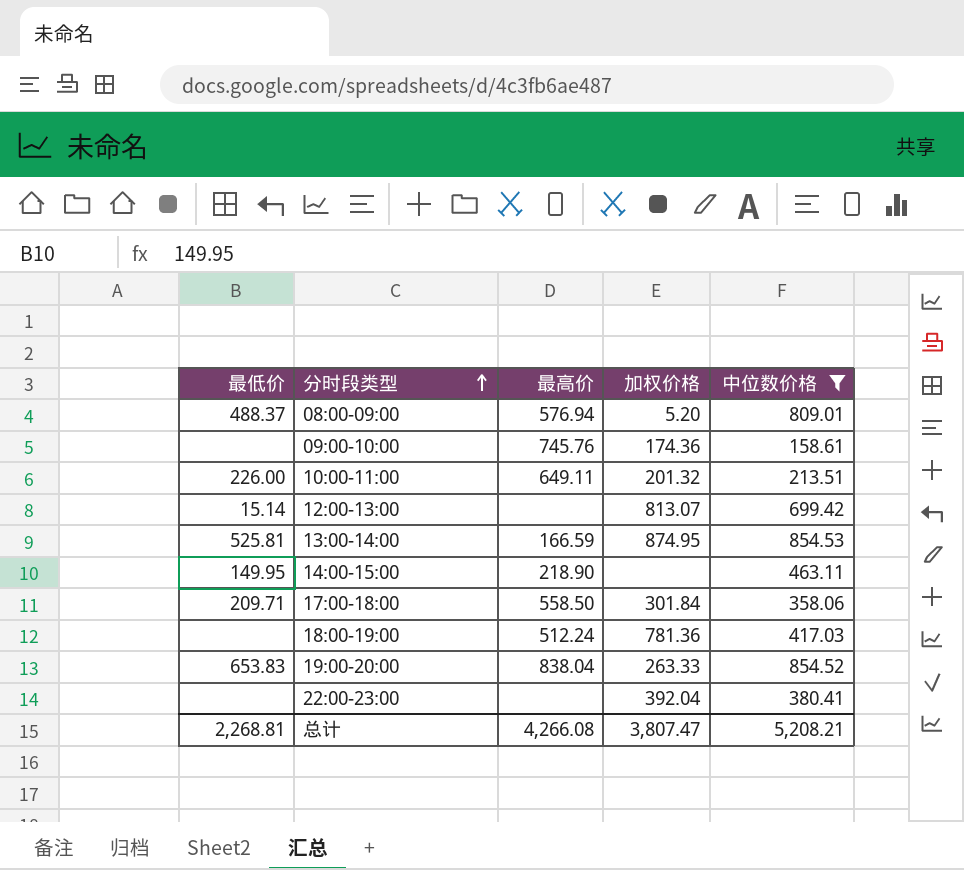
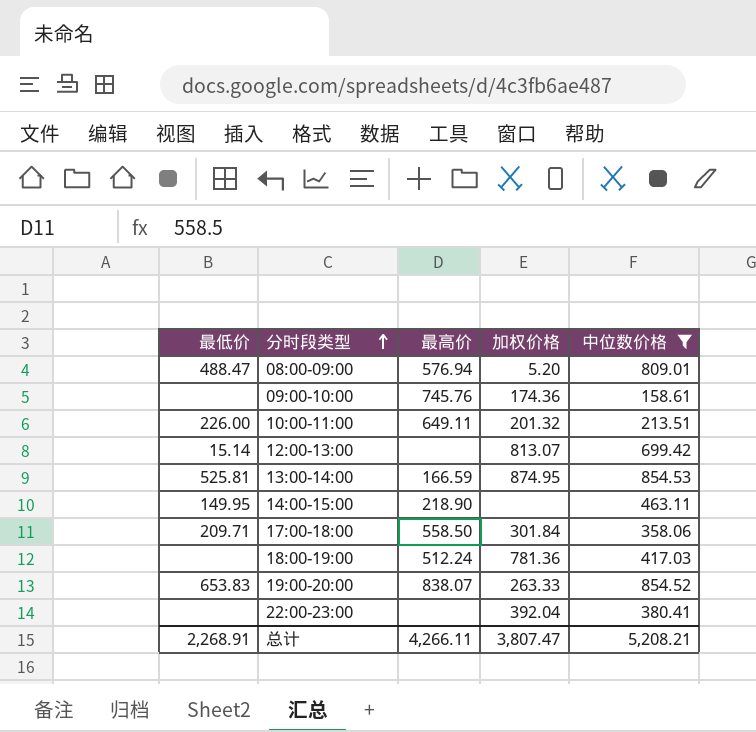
08:00-09:00 | 最低价: 488.37 -> 488.47
19:00-20:00 | 最高价: 838.04 -> 838.07
总计 | 最低价: 2,268.81 -> 2,268.91
总计 | 最高价: 4,266.08 -> 4,266.11

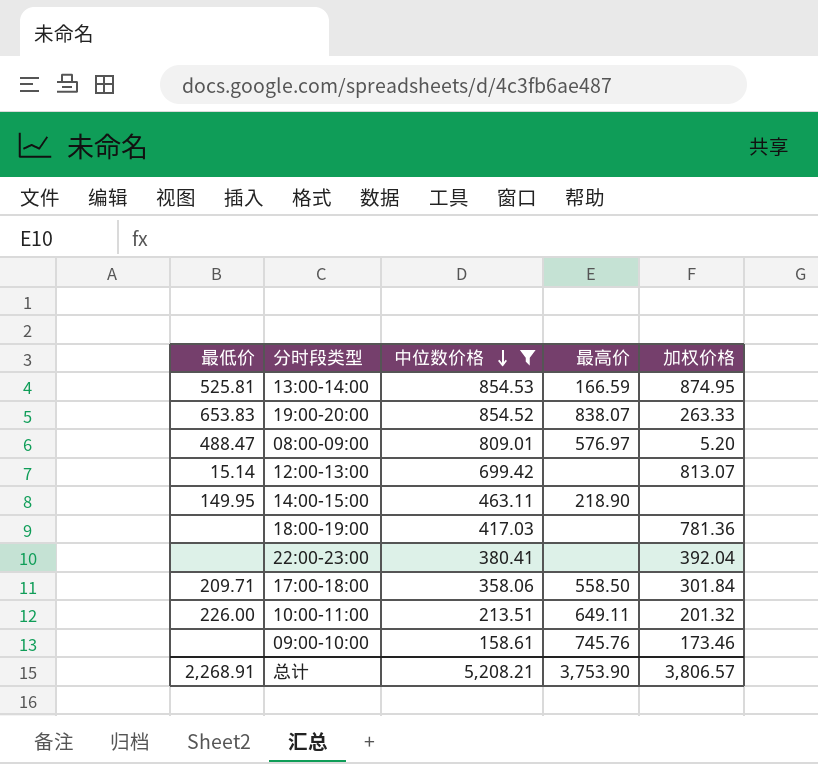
row order: 分时段类型 ascending -> 中位数价格 descending
column 中位数价格 | position: 5 -> 3
08:00-09:00 | 最高价: 576.94 -> 576.97
18:00-19:00 | 最高价: 512.24 -> none
09:00-10:00 | 加权价格: 174.36 -> 173.46
总计 | 最高价: 4,266.11 -> 3,753.90
总计 | 加权价格: 3,807.47 -> 3,806.57

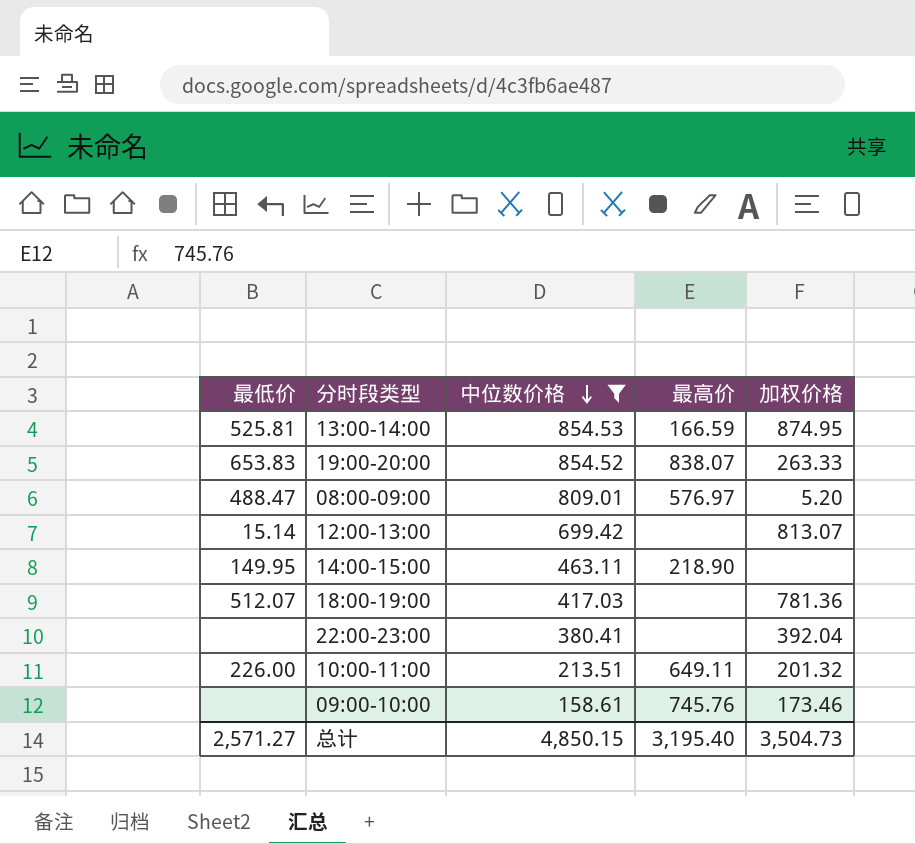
row 17:00-18:00: 209.71 | 358.06 | 558.50 | 301.84 -> none
18:00-19:00 | 最低价: none -> 512.07
总计 | 最低价: 2,268.91 -> 2,571.27
总计 | 中位数价格: 5,208.21 -> 4,850.15
总计 | 最高价: 3,753.90 -> 3,195.40
总计 | 加权价格: 3,806.57 -> 3,504.73

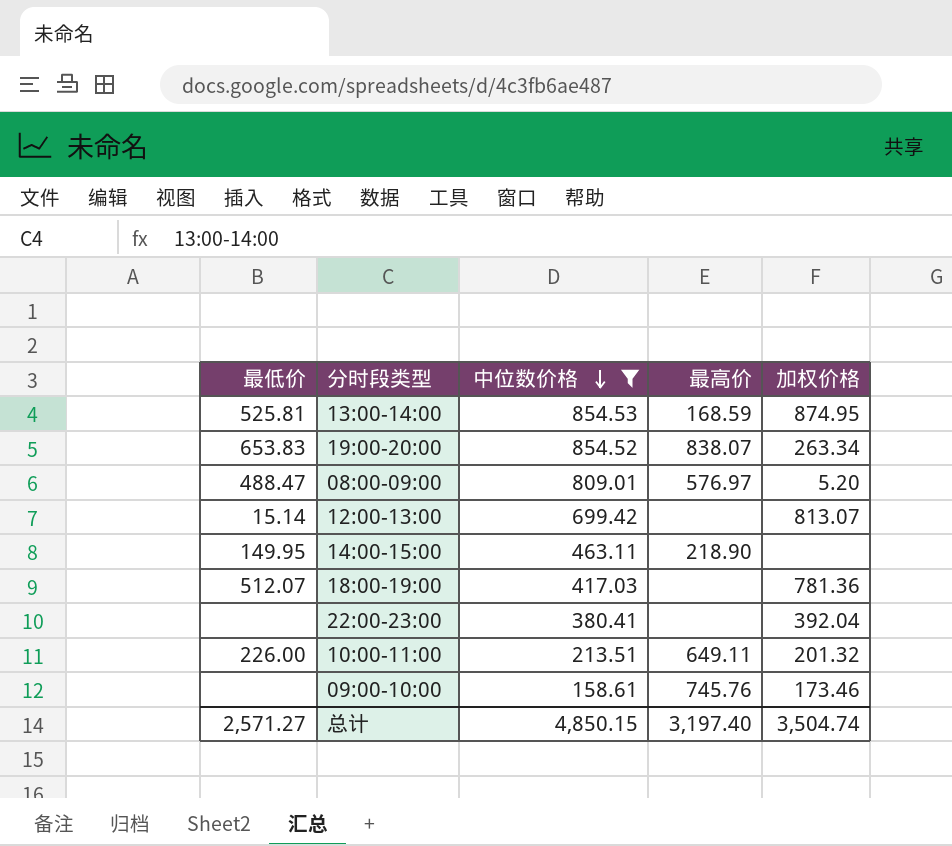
13:00-14:00 | 最高价: 166.59 -> 168.59
19:00-20:00 | 加权价格: 263.33 -> 263.34
总计 | 最高价: 3,195.40 -> 3,197.40
总计 | 加权价格: 3,504.73 -> 3,504.74

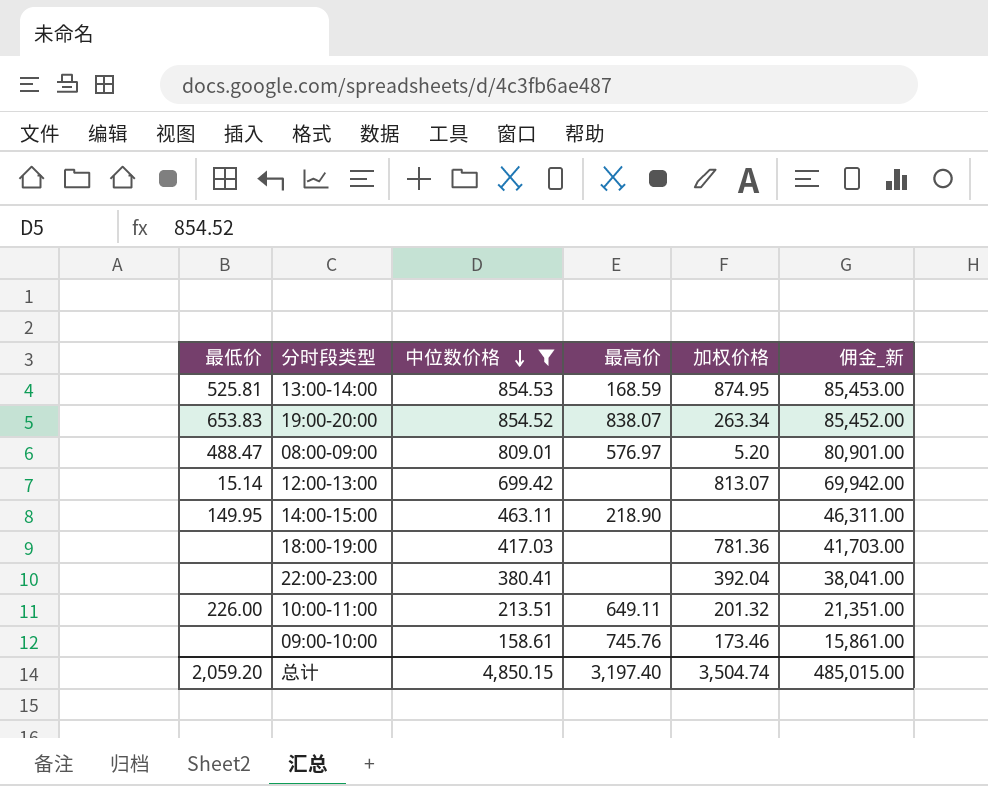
column 佣金_新 | formula: none -> [中位数价格] * 100
18:00-19:00 | 最低价: 512.07 -> none
总计 | 最低价: 2,571.27 -> 2,059.20

